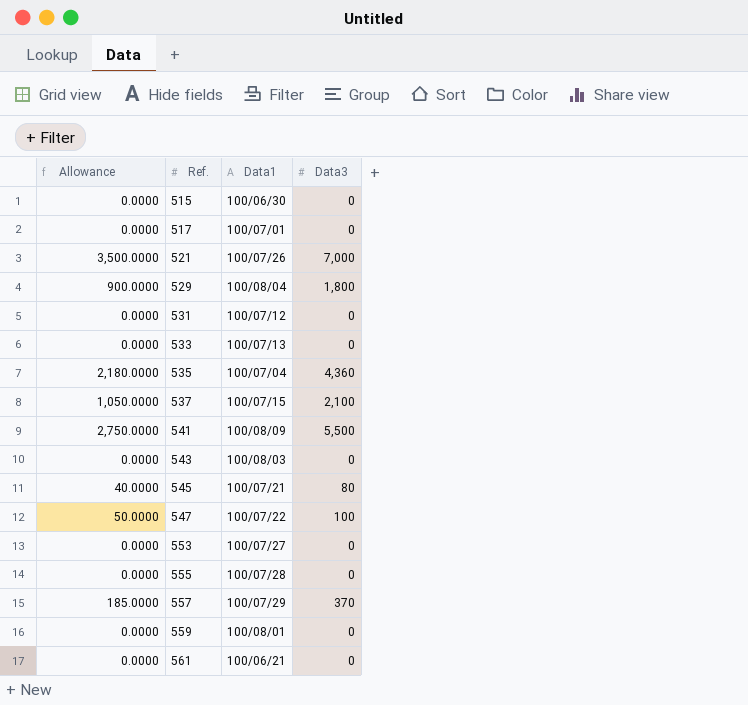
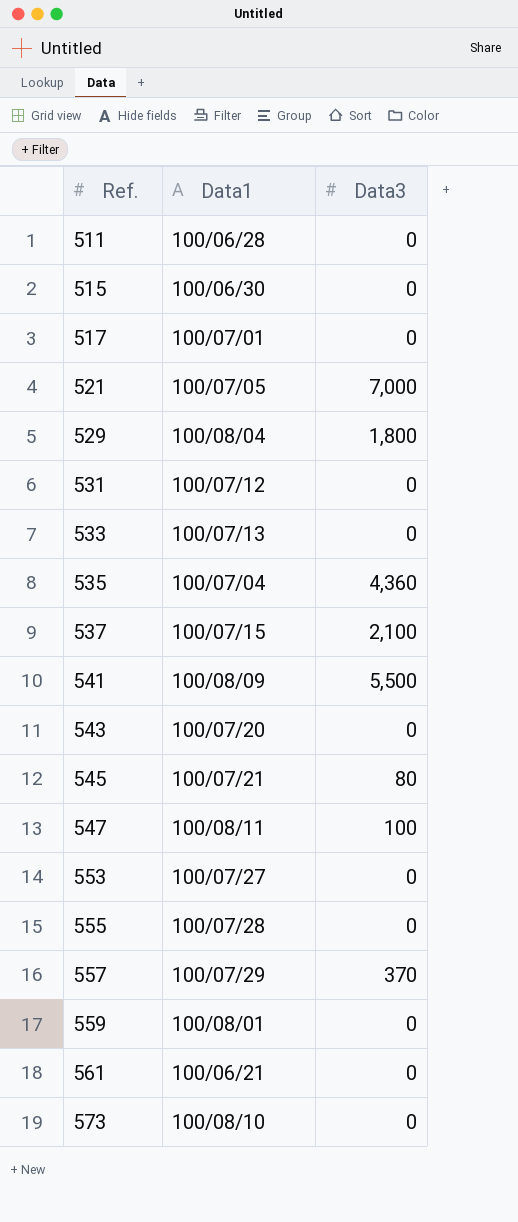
column Allowance | formula: [Data3] * 0.5 -> none
row 511: none -> 100/06/28 | 0
521 | Data1: 100/07/26 -> 100/07/05
543 | Data1: 100/08/03 -> 100/07/20
547 | Data1: 100/07/22 -> 100/08/11
row 573: none -> 100/08/10 | 0

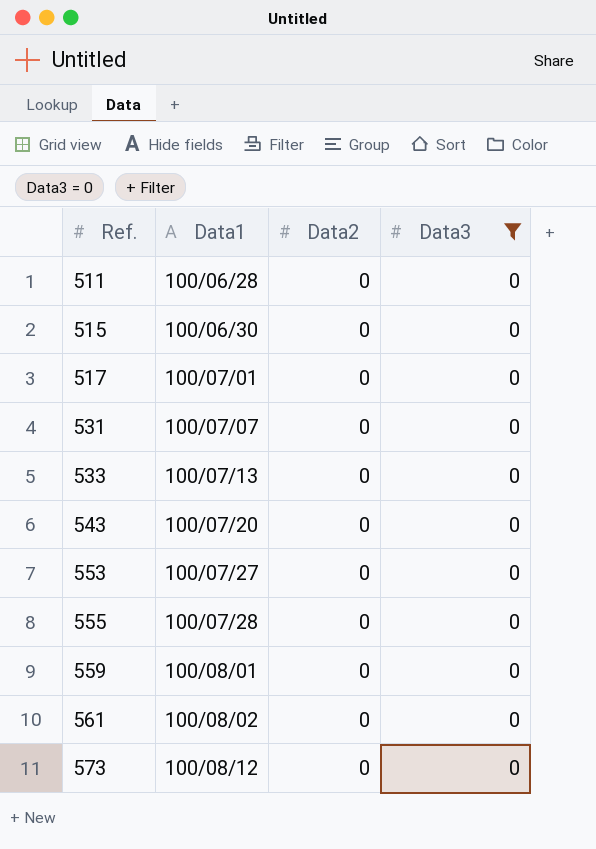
filter: none -> Data3 = 0
column Data2 | position: none -> 3
531 | Data1: 100/07/12 -> 100/07/07
561 | Data1: 100/06/21 -> 100/08/02
573 | Data1: 100/08/10 -> 100/08/12

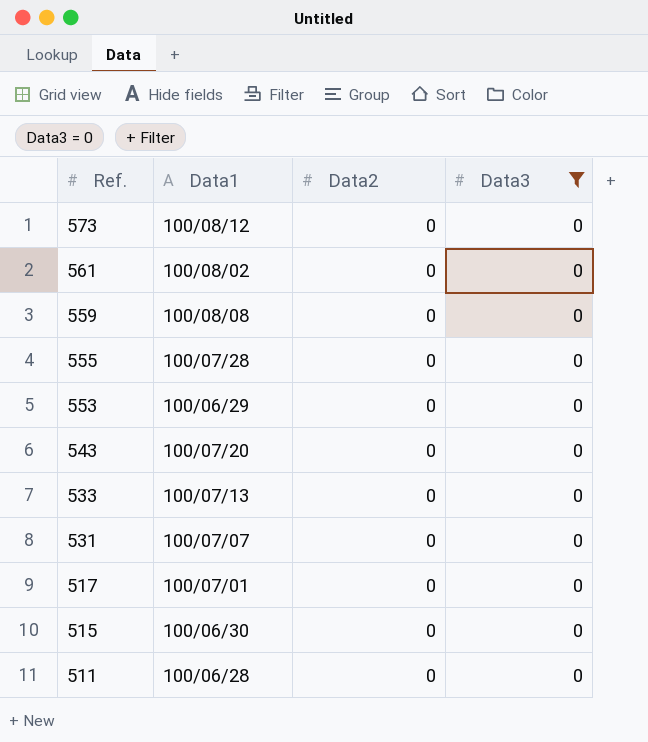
row order: Ref. ascending -> Ref. descending
559 | Data1: 100/08/01 -> 100/08/08
553 | Data1: 100/07/27 -> 100/06/29

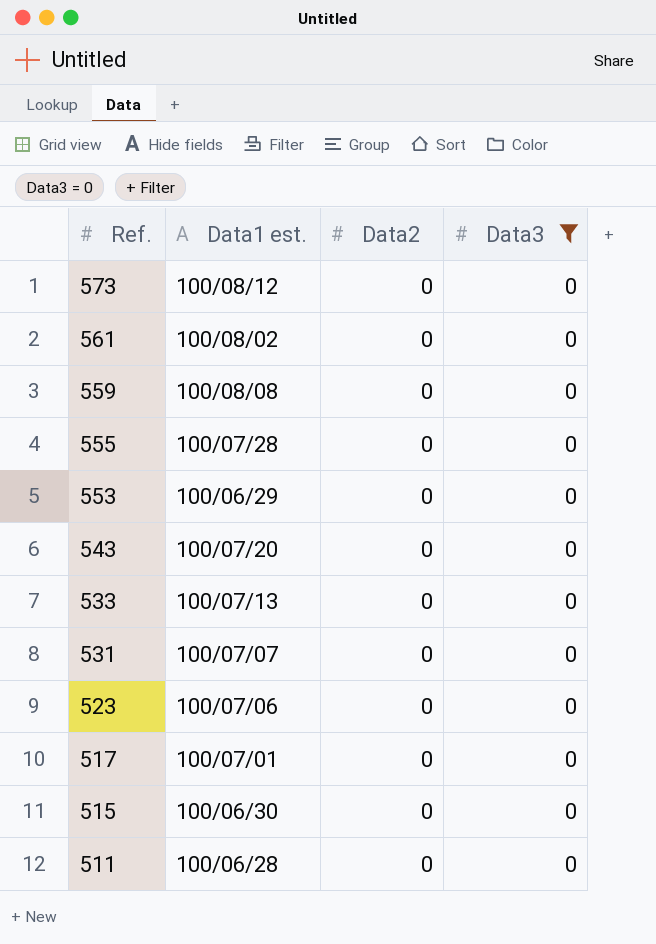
column name: Data1 -> Data1 est.
row 523: none -> 100/07/06 | 0 | 0

